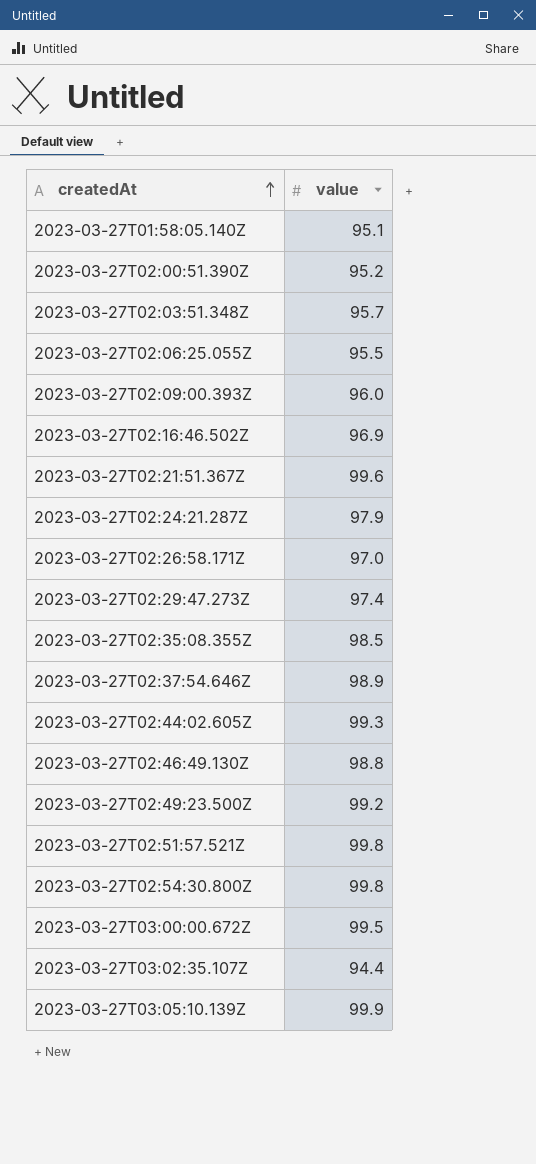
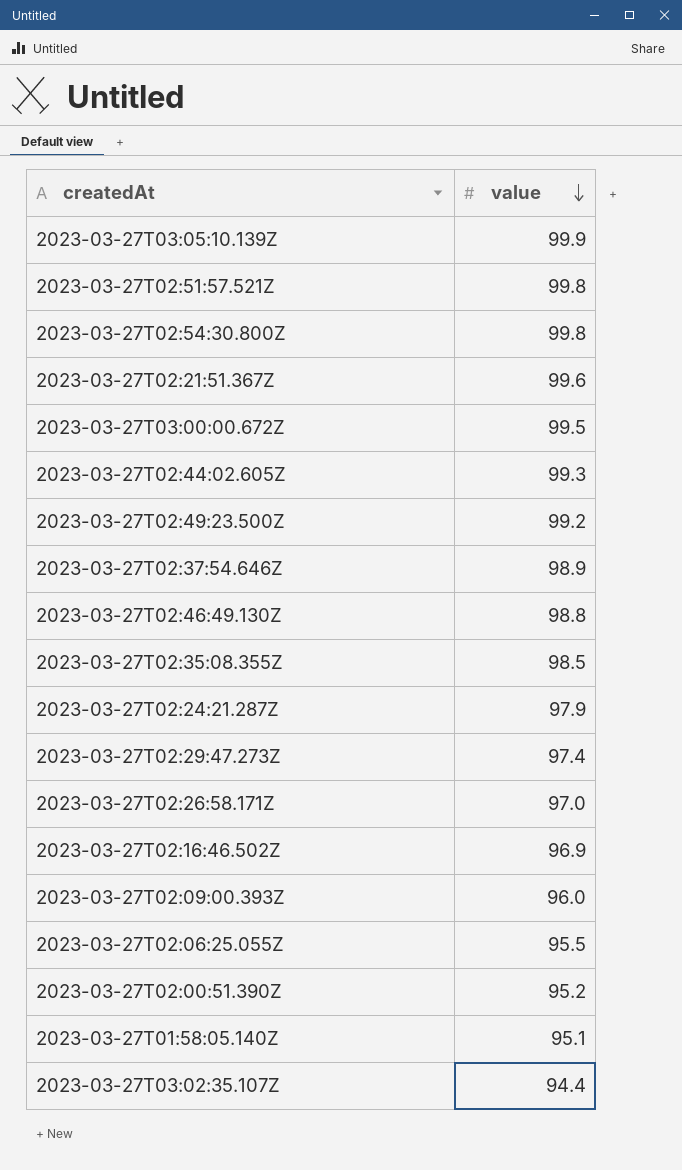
row order: createdAt ascending -> value descending
row 2023-03-27T02:03:51.348Z: 95.7 -> none

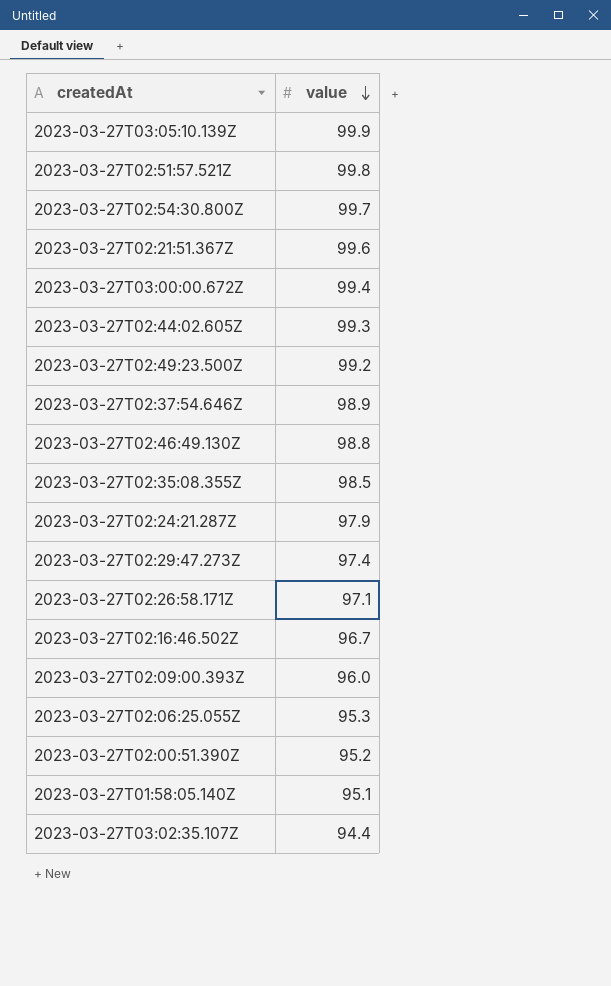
2023-03-27T02:54:30.800Z | value: 99.8 -> 99.7
2023-03-27T03:00:00.672Z | value: 99.5 -> 99.4
2023-03-27T02:26:58.171Z | value: 97.0 -> 97.1
2023-03-27T02:16:46.502Z | value: 96.9 -> 96.7
2023-03-27T02:06:25.055Z | value: 95.5 -> 95.3

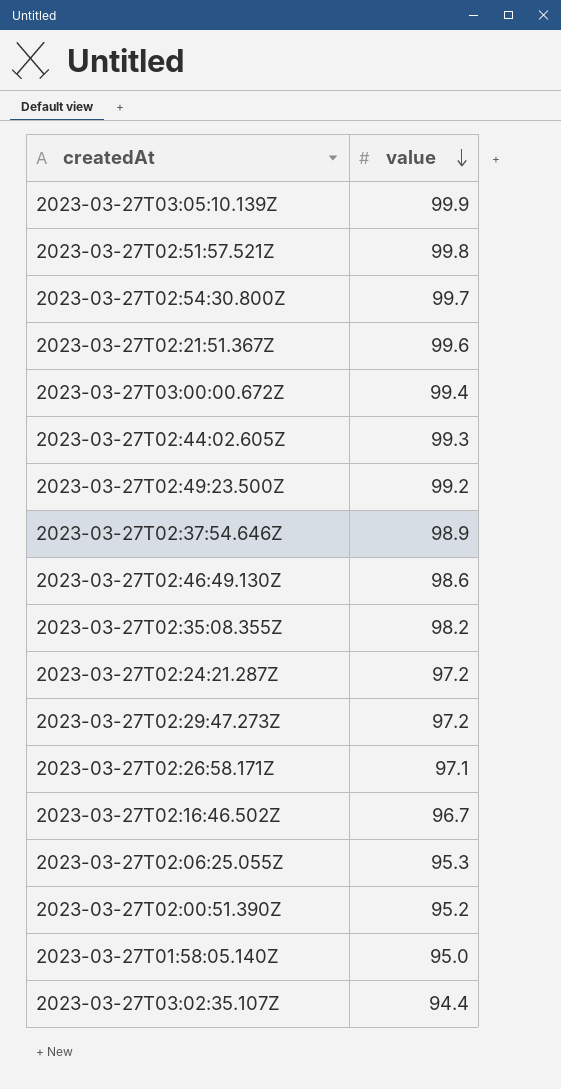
row 2023-03-27T02:09:00.393Z: 96.0 -> none
2023-03-27T02:46:49.130Z | value: 98.8 -> 98.6
2023-03-27T02:35:08.355Z | value: 98.5 -> 98.2
2023-03-27T02:24:21.287Z | value: 97.9 -> 97.2
2023-03-27T02:29:47.273Z | value: 97.4 -> 97.2
2023-03-27T01:58:05.140Z | value: 95.1 -> 95.0

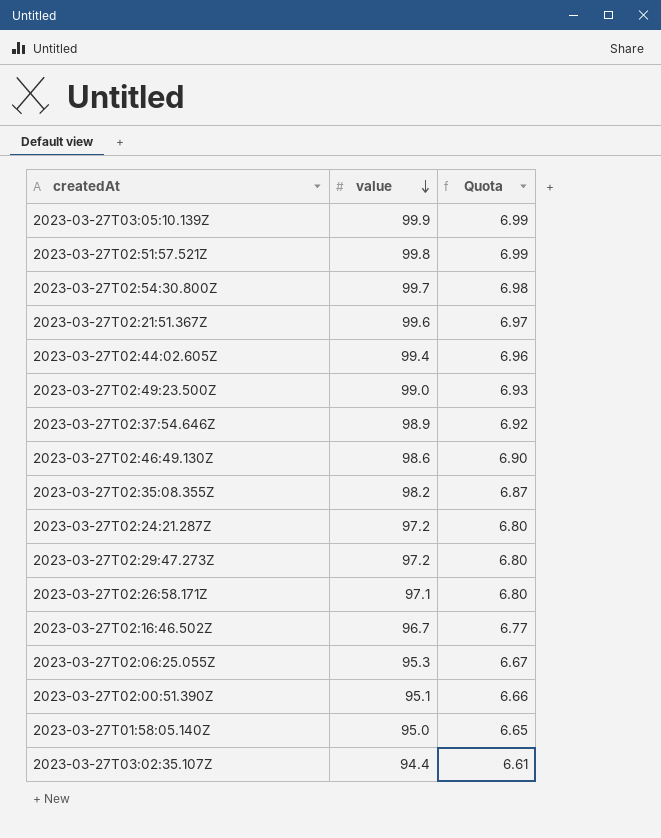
column Quota | formula: none -> [value] * 0.07
row 2023-03-27T03:00:00.672Z: 99.4 -> none
2023-03-27T02:44:02.605Z | value: 99.3 -> 99.4
2023-03-27T02:49:23.500Z | value: 99.2 -> 99.0
2023-03-27T02:00:51.390Z | value: 95.2 -> 95.1

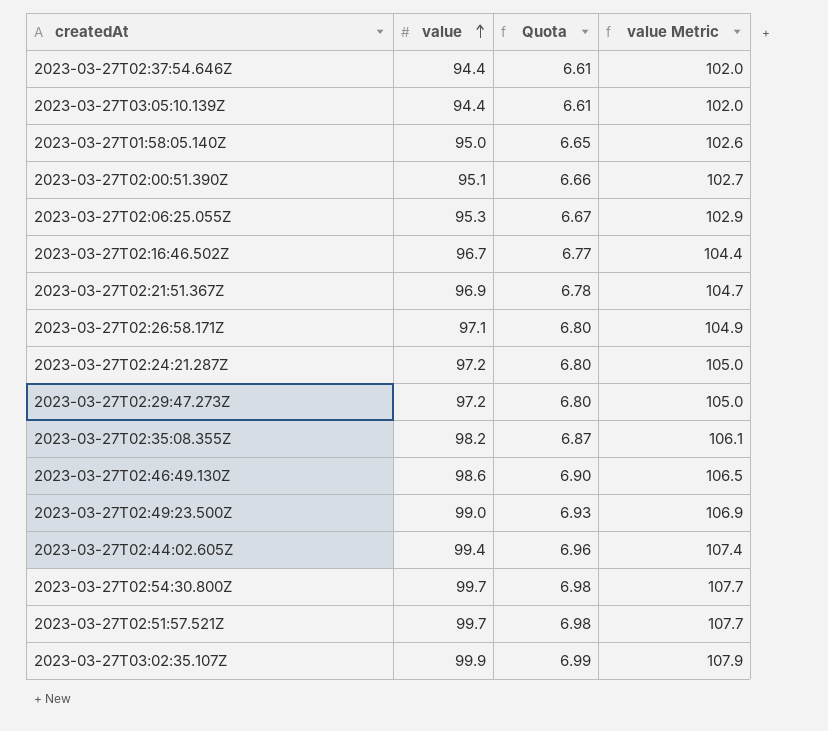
row order: value descending -> value ascending
column value Metric | formula: none -> [value] * 1.08
2023-03-27T02:37:54.646Z | value: 98.9 -> 94.4
2023-03-27T02:37:54.646Z | Quota: 6.92 -> 6.61
2023-03-27T03:05:10.139Z | value: 99.9 -> 94.4
2023-03-27T03:05:10.139Z | Quota: 6.99 -> 6.61
2023-03-27T02:21:51.367Z | value: 99.6 -> 96.9
2023-03-27T02:21:51.367Z | Quota: 6.97 -> 6.78
2023-03-27T02:51:57.521Z | value: 99.8 -> 99.7
2023-03-27T02:51:57.521Z | Quota: 6.99 -> 6.98
2023-03-27T03:02:35.107Z | value: 94.4 -> 99.9
2023-03-27T03:02:35.107Z | Quota: 6.61 -> 6.99

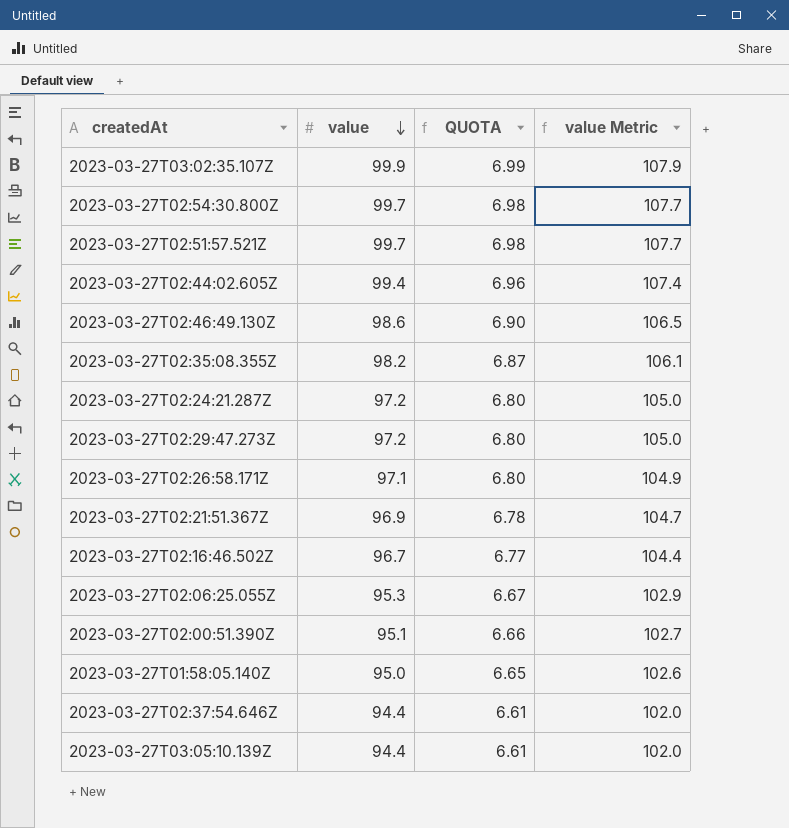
row order: value ascending -> value descending
column name: Quota -> QUOTA
row 2023-03-27T02:49:23.500Z: 99.0 | 6.93 | 106.9 -> none

